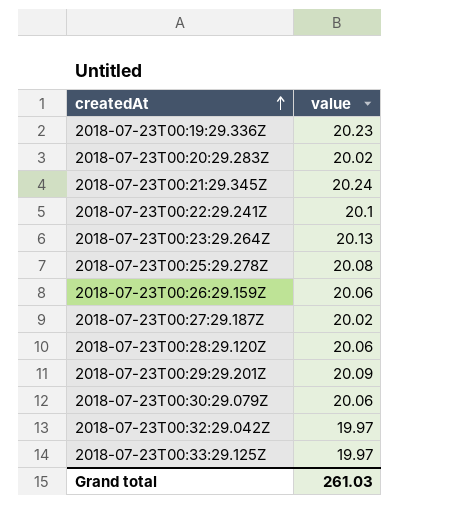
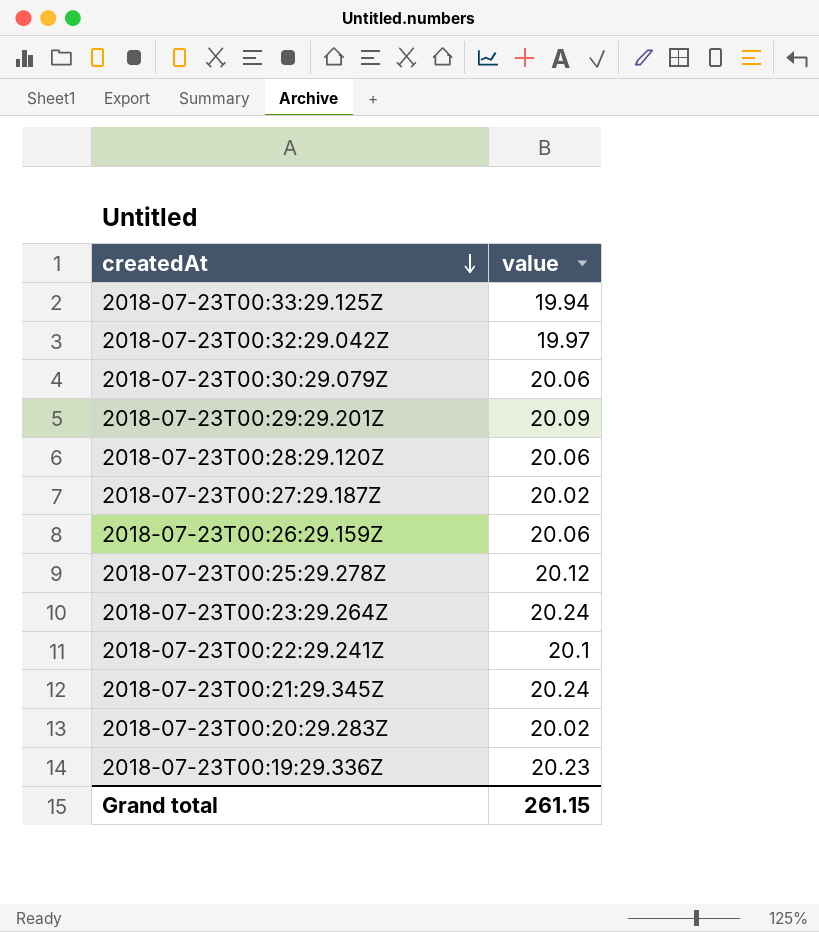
row order: createdAt ascending -> createdAt descending
2018-07-23T00:33:29.125Z | value: 19.97 -> 19.94
2018-07-23T00:25:29.278Z | value: 20.08 -> 20.12
2018-07-23T00:23:29.264Z | value: 20.13 -> 20.24
Grand total | value: 261.03 -> 261.15

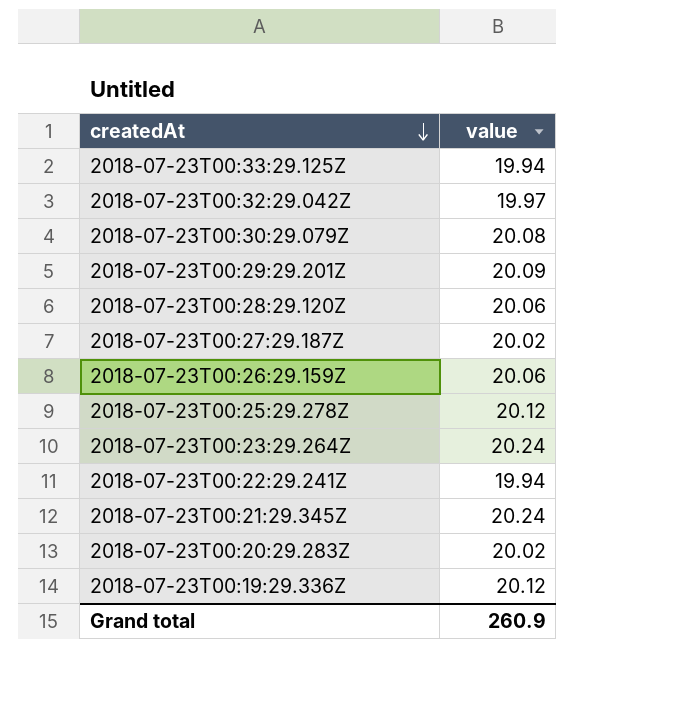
2018-07-23T00:30:29.079Z | value: 20.06 -> 20.08
2018-07-23T00:22:29.241Z | value: 20.1 -> 19.94
2018-07-23T00:19:29.336Z | value: 20.23 -> 20.12
Grand total | value: 261.15 -> 260.9

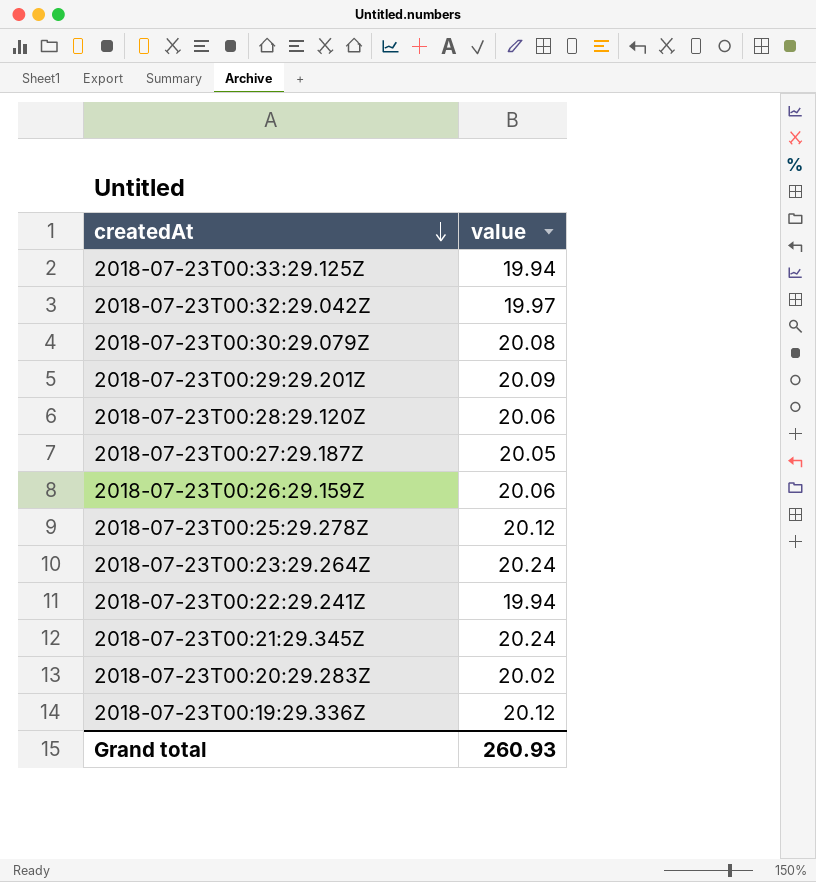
2018-07-23T00:27:29.187Z | value: 20.02 -> 20.05
Grand total | value: 260.9 -> 260.93

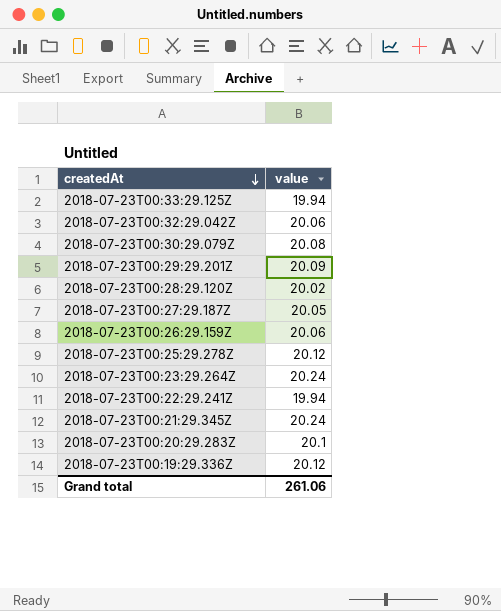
2018-07-23T00:32:29.042Z | value: 19.97 -> 20.06
2018-07-23T00:28:29.120Z | value: 20.06 -> 20.02
2018-07-23T00:20:29.283Z | value: 20.02 -> 20.1
Grand total | value: 260.93 -> 261.06

